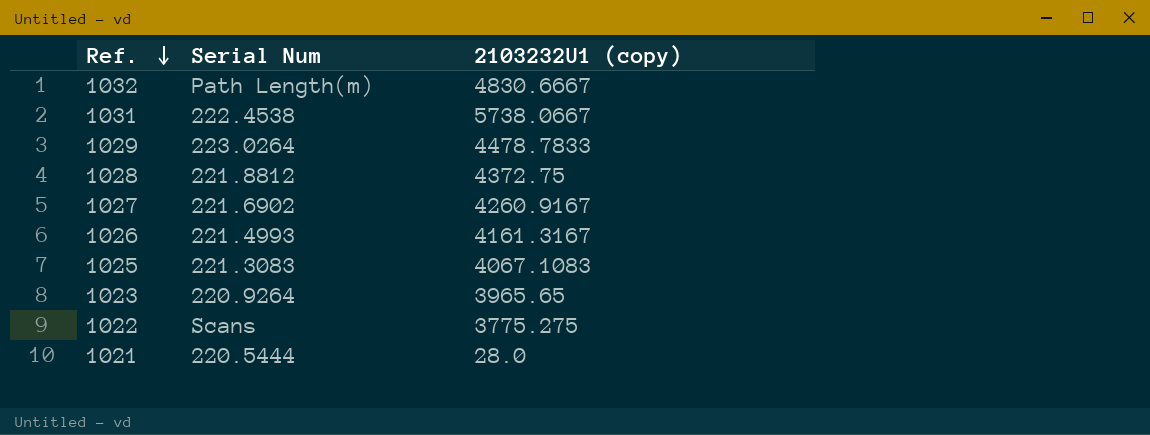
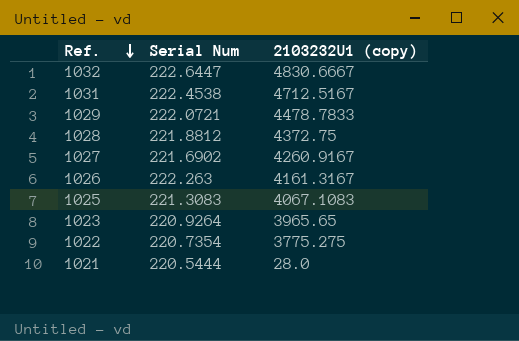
1032 | Serial Num: Path Length(m) -> 222.6447
1031 | 2103232U1 (copy): 5738.0667 -> 4712.5167
1029 | Serial Num: 223.0264 -> 222.0721
1026 | Serial Num: 221.4993 -> 222.263
1022 | Serial Num: Scans -> 220.7354

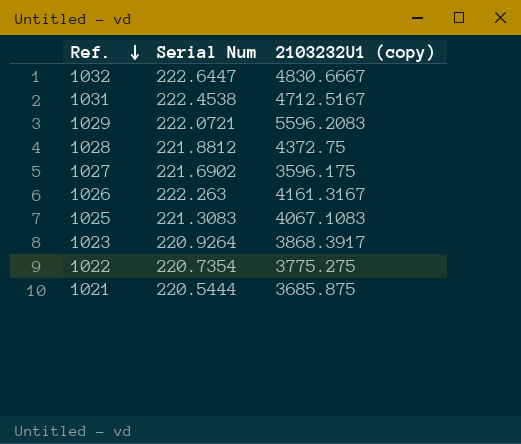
1029 | 2103232U1 (copy): 4478.7833 -> 5596.2083
1027 | 2103232U1 (copy): 4260.9167 -> 3596.175
1023 | 2103232U1 (copy): 3965.65 -> 3868.3917
1021 | 2103232U1 (copy): 28.0 -> 3685.875

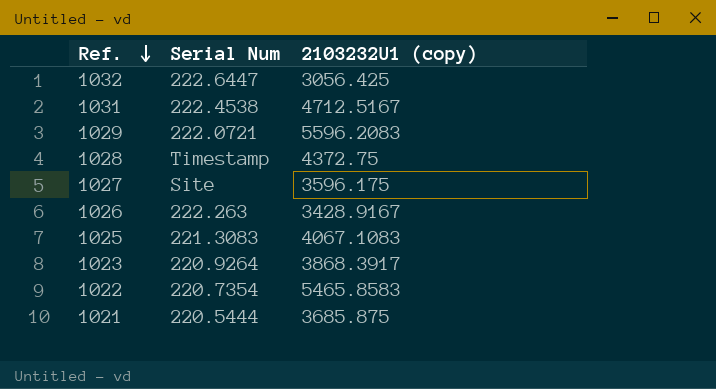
1032 | 2103232U1 (copy): 4830.6667 -> 3056.425
1028 | Serial Num: 221.8812 -> Timestamp
1027 | Serial Num: 221.6902 -> Site
1026 | 2103232U1 (copy): 4161.3167 -> 3428.9167
1022 | 2103232U1 (copy): 3775.275 -> 5465.8583

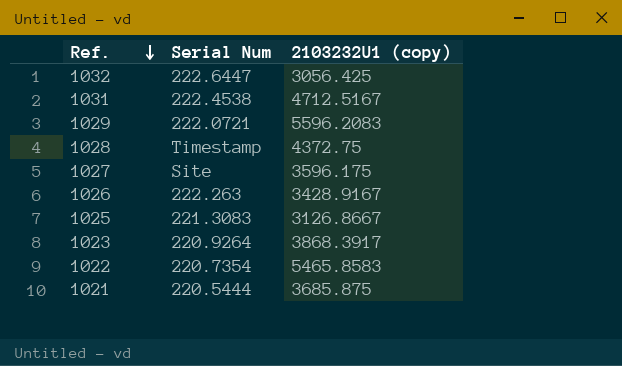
1025 | 2103232U1 (copy): 4067.1083 -> 3126.8667

